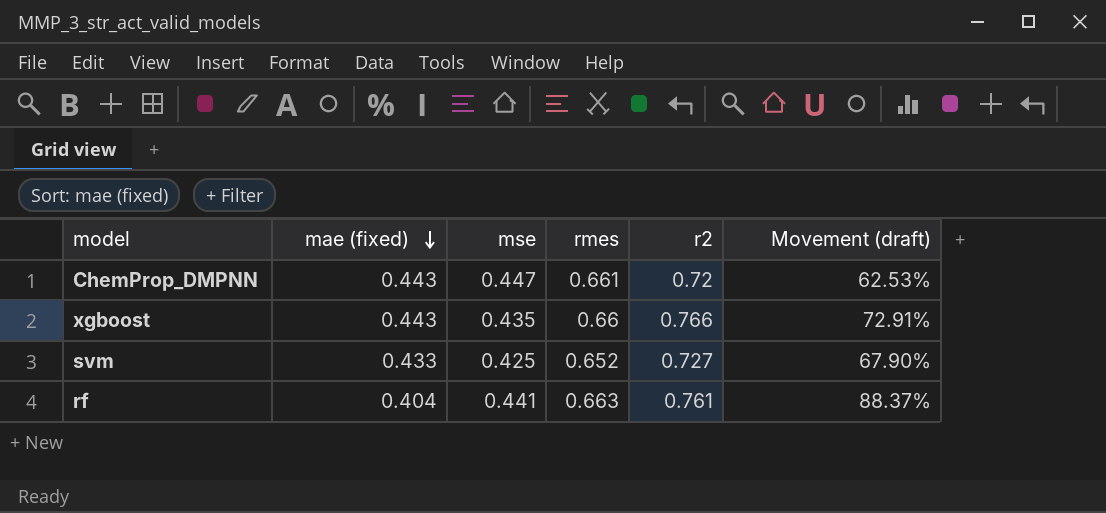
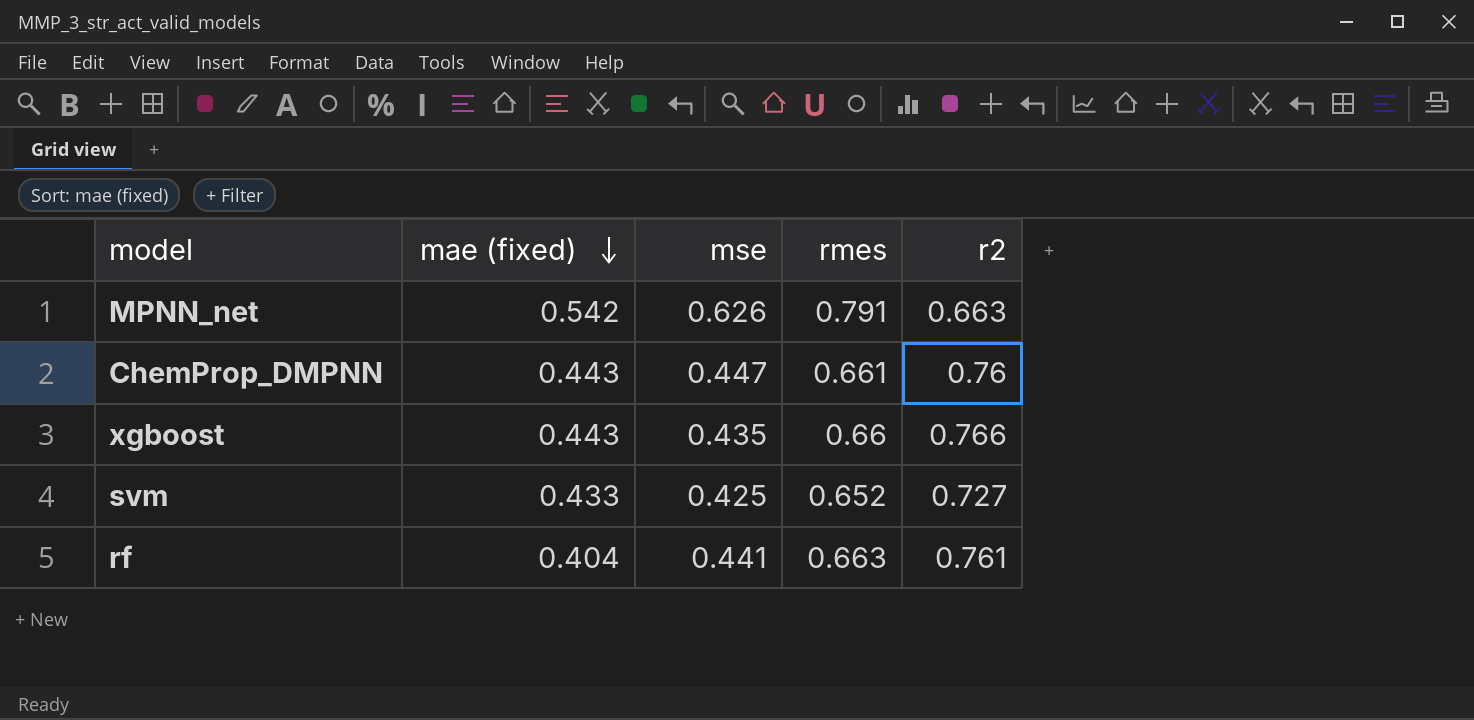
column Movement (draft) | formula: ([r2] - [mae (fixed)]) / [mae (fixed)] -> none
row MPNN_net: none -> 0.542 | 0.626 | 0.791 | 0.663
ChemProp_DMPNN | r2: 0.72 -> 0.76

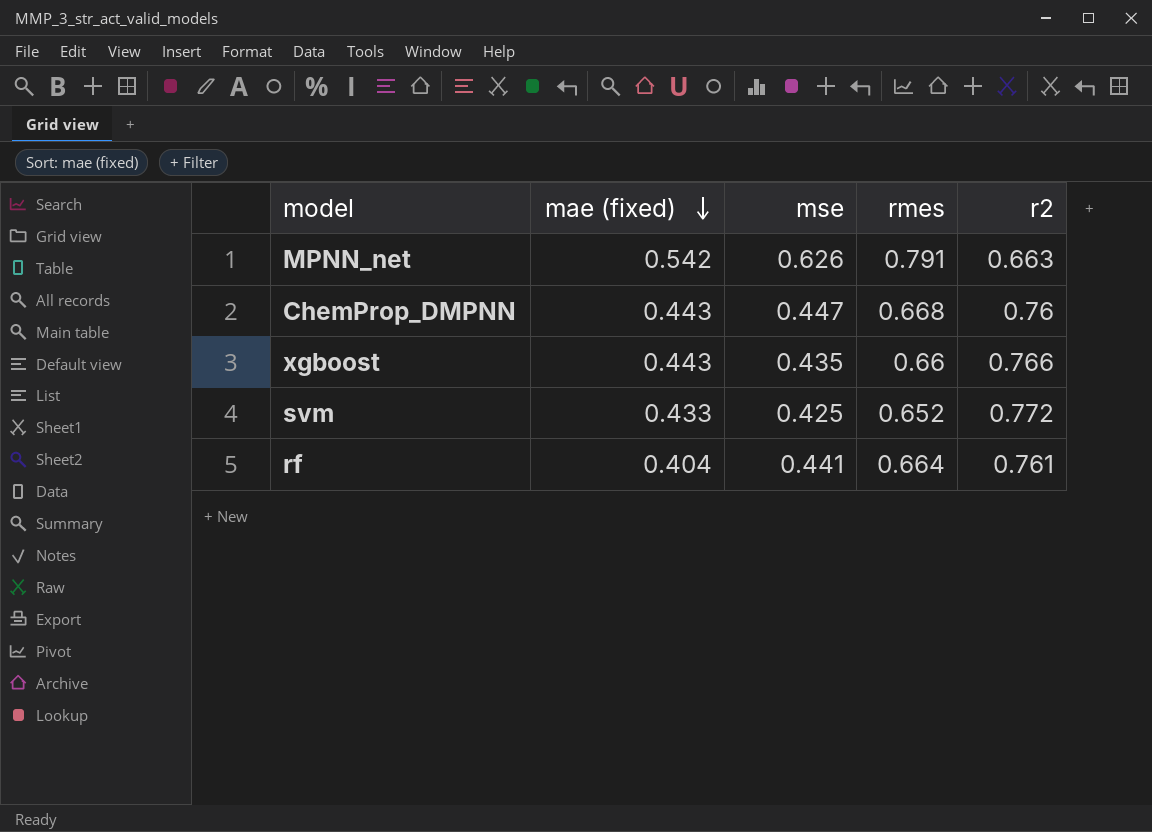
ChemProp_DMPNN | rmes: 0.661 -> 0.668
svm | r2: 0.727 -> 0.772
rf | rmes: 0.663 -> 0.664

